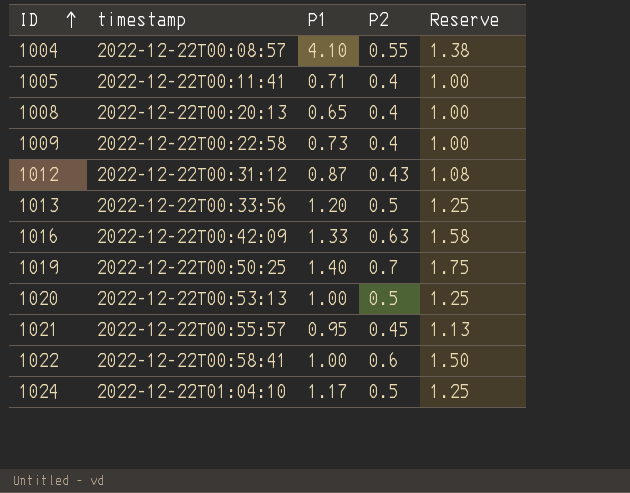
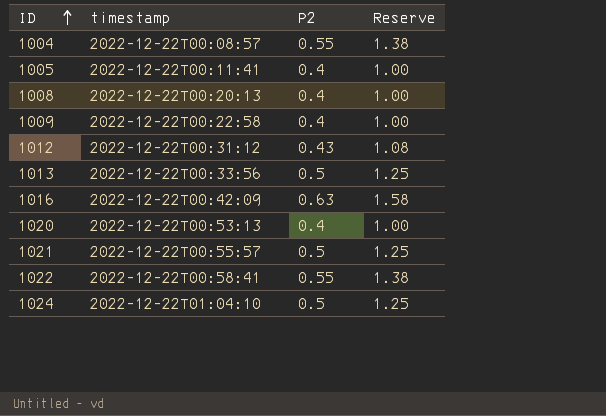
column P1 | position: 3 -> none
row 1019: 2022-12-22T00:50:25 | 1.40 | 0.7 | 1.75 -> none
1020 | P2: 0.5 -> 0.4
1020 | Reserve: 1.25 -> 1.00
1021 | P2: 0.45 -> 0.5
1021 | Reserve: 1.13 -> 1.25
1022 | P2: 0.6 -> 0.55
1022 | Reserve: 1.50 -> 1.38

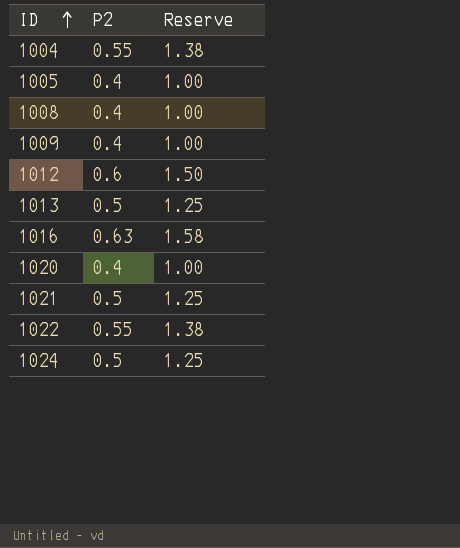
column timestamp | position: 2 -> none
1012 | P2: 0.43 -> 0.6
1012 | Reserve: 1.08 -> 1.50

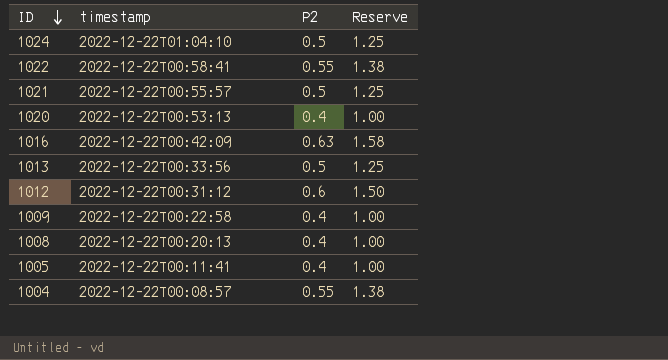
row order: ID ascending -> ID descending
column timestamp | position: none -> 2

